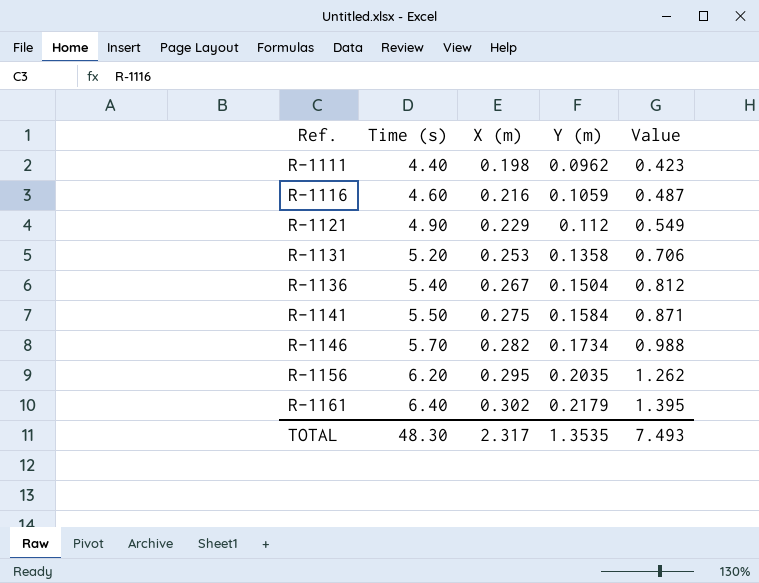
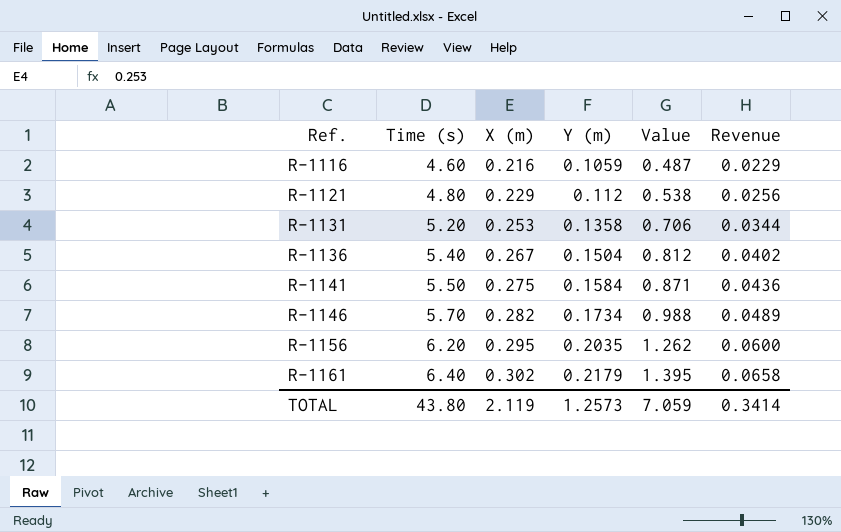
column Revenue | formula: none -> [X (m)] * [Y (m)]
row R-1111: 4.40 | 0.198 | 0.0962 | 0.423 -> none
R-1121 | Time (s): 4.90 -> 4.80
R-1121 | Value: 0.549 -> 0.538
TOTAL | Time (s): 48.30 -> 43.80
TOTAL | X (m): 2.317 -> 2.119
TOTAL | Y (m): 1.3535 -> 1.2573
TOTAL | Value: 7.493 -> 7.059

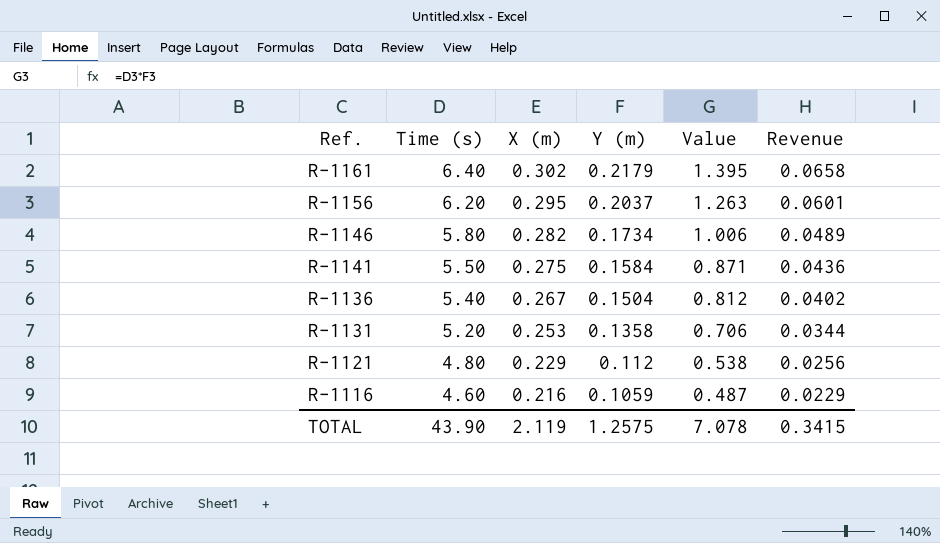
row order: Ref. ascending -> Ref. descending
R-1156 | Y (m): 0.2035 -> 0.2037
R-1156 | Value: 1.262 -> 1.263
R-1156 | Revenue: 0.0600 -> 0.0601
R-1146 | Time (s): 5.70 -> 5.80
R-1146 | Value: 0.988 -> 1.006
TOTAL | Time (s): 43.80 -> 43.90
TOTAL | Y (m): 1.2573 -> 1.2575
TOTAL | Value: 7.059 -> 7.078
TOTAL | Revenue: 0.3414 -> 0.3415

